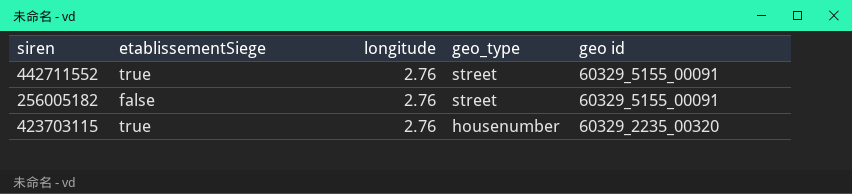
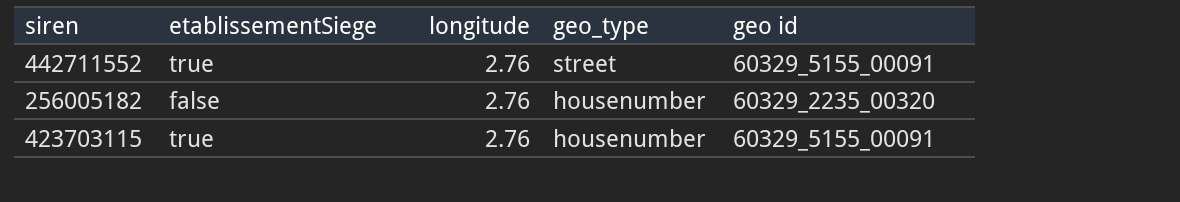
256005182 | geo_type: street -> housenumber
256005182 | geo id: 60329_5155_00091 -> 60329_2235_00320
423703115 | geo id: 60329_2235_00320 -> 60329_5155_00091

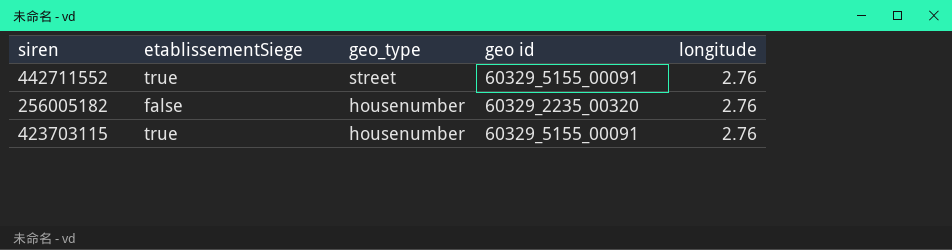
column longitude | position: 3 -> 5

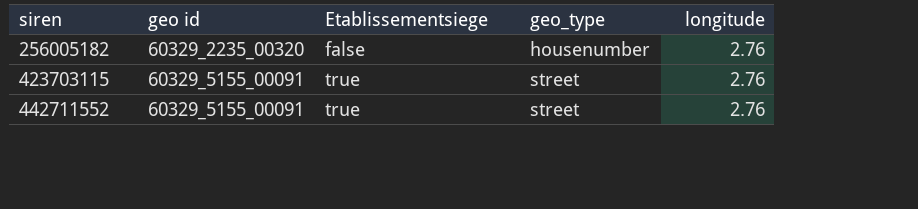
row order: geo_type descending -> siren ascending
column geo id | position: 4 -> 2
column name: etablissementSiege -> Etablissementsiege
423703115 | geo_type: housenumber -> street

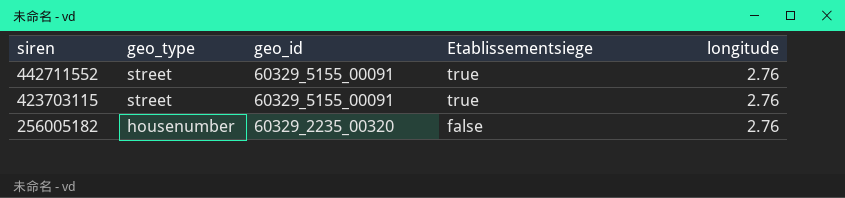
row order: siren ascending -> siren descending
column geo_type | position: 4 -> 2
column name: geo id -> geo_id

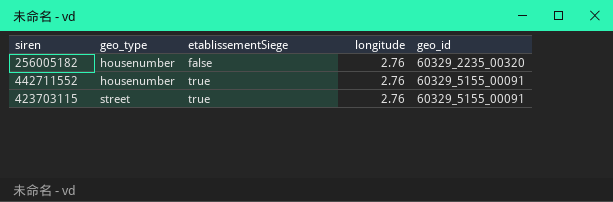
row order: siren descending -> geo_type ascending
column name: Etablissementsiege -> etablissementSiege
column geo_id | position: 3 -> 5
442711552 | geo_type: street -> housenumber

